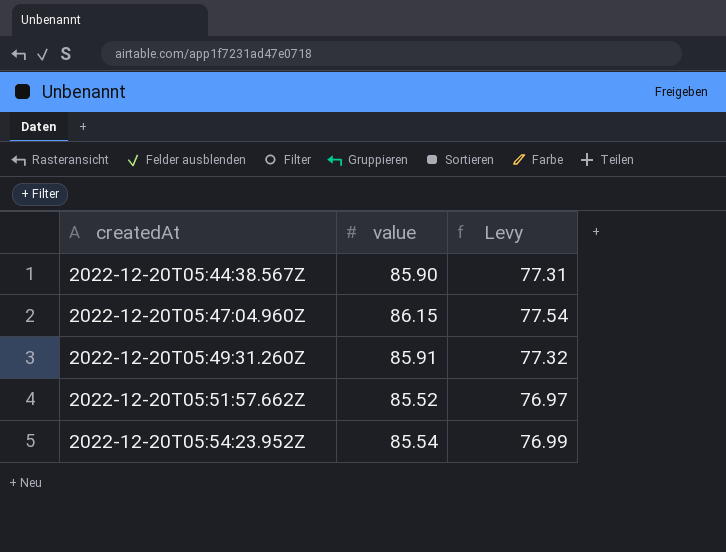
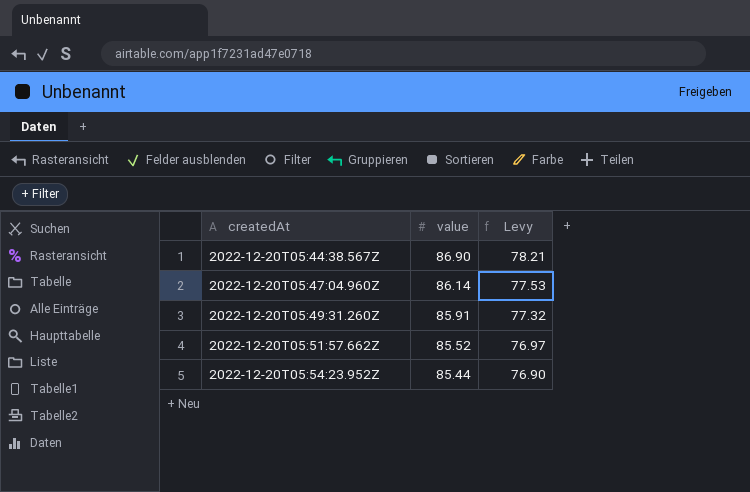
2022-12-20T05:44:38.567Z | value: 85.90 -> 86.90
2022-12-20T05:44:38.567Z | Levy: 77.31 -> 78.21
2022-12-20T05:47:04.960Z | value: 86.15 -> 86.14
2022-12-20T05:47:04.960Z | Levy: 77.54 -> 77.53
2022-12-20T05:54:23.952Z | value: 85.54 -> 85.44
2022-12-20T05:54:23.952Z | Levy: 76.99 -> 76.90

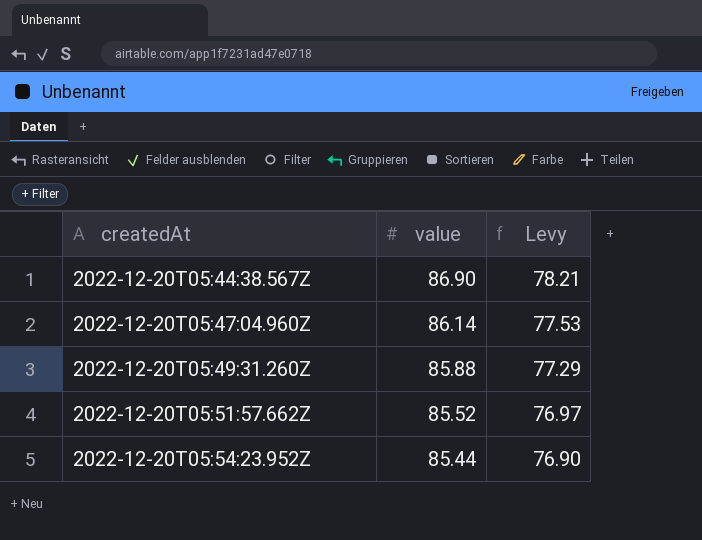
2022-12-20T05:49:31.260Z | value: 85.91 -> 85.88
2022-12-20T05:49:31.260Z | Levy: 77.32 -> 77.29

